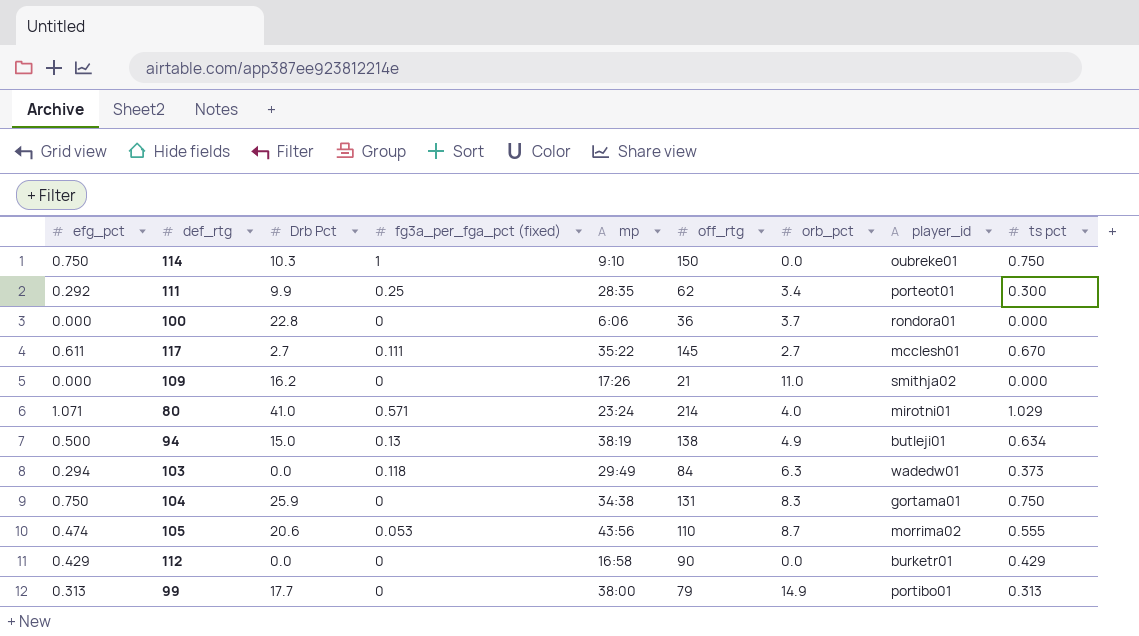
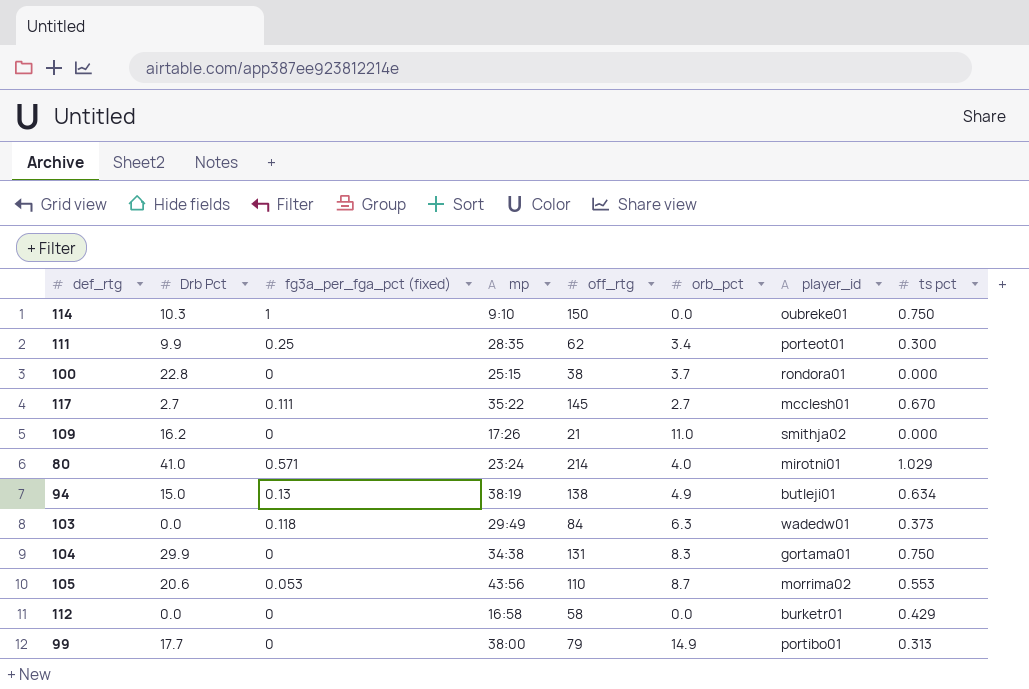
column efg_pct | position: 1 -> none
100 | mp: 6:06 -> 25:15
100 | off_rtg: 36 -> 38
104 | Drb Pct: 25.9 -> 29.9
105 | ts pct: 0.555 -> 0.553
112 | off_rtg: 90 -> 58

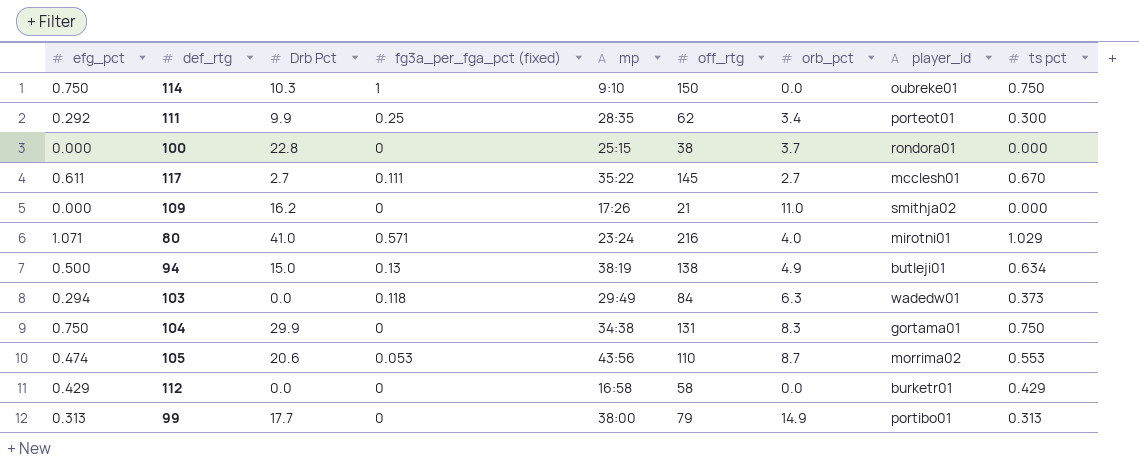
column efg_pct | position: none -> 1
80 | off_rtg: 214 -> 216

